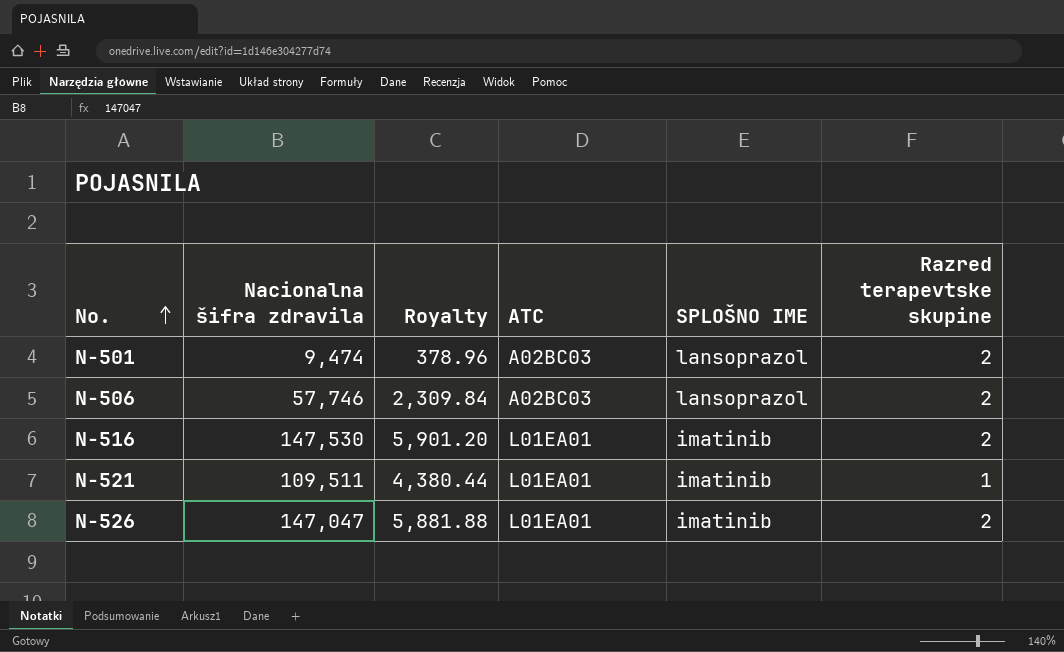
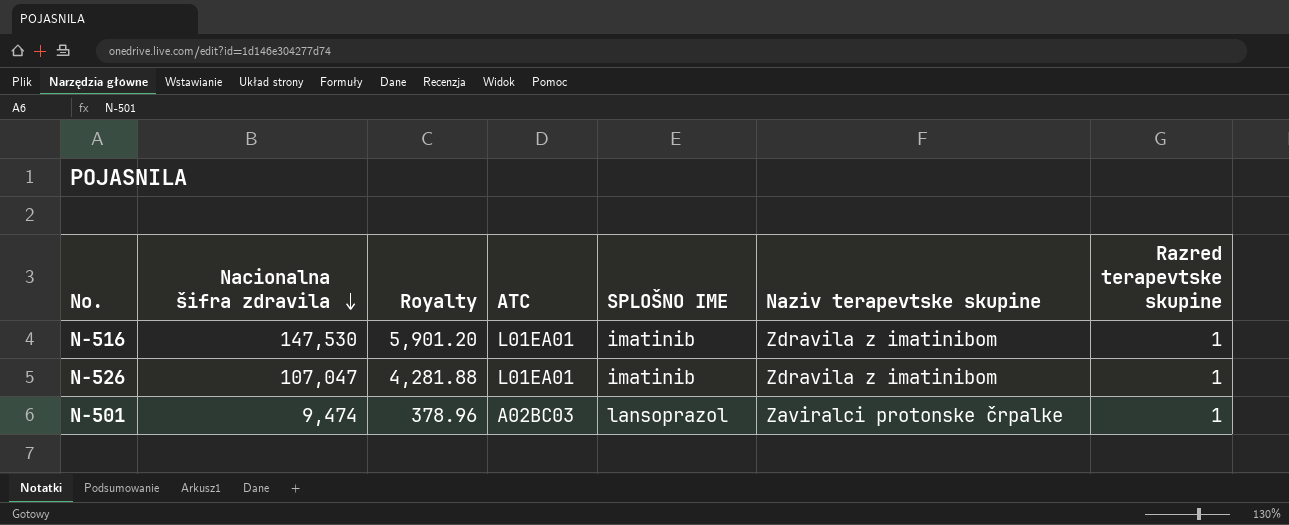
row order: No. ascending -> Nacionalna šifra zdravila descending
column Naziv terapevtske skupine | position: none -> 6
row N-506: 57,746 | 2,309.84 | A02BC03 | lansoprazol | 2 -> none
row N-521: 109,511 | 4,380.44 | L01EA01 | imatinib | 1 -> none
N-516 | Razred terapevtske skupine: 2 -> 1
N-526 | Nacionalna šifra zdravila: 147,047 -> 107,047
N-526 | Royalty: 5,881.88 -> 4,281.88
N-526 | Razred terapevtske skupine: 2 -> 1
N-501 | Razred terapevtske skupine: 2 -> 1

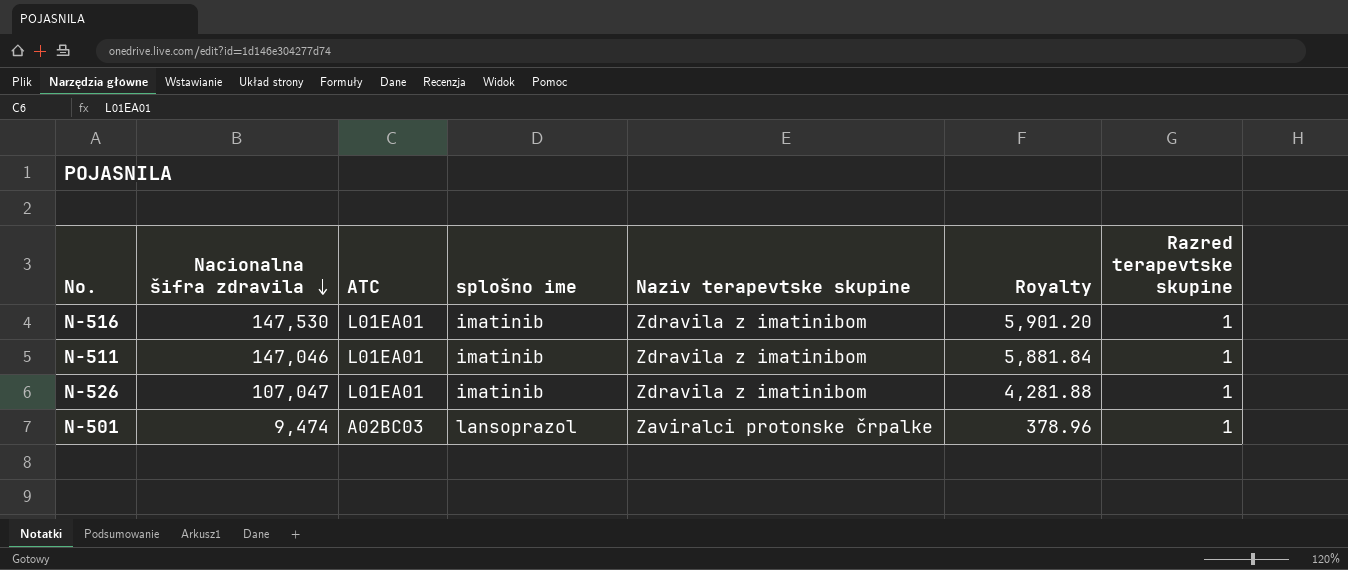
column name: SPLOŠNO IME -> splošno ime
column Royalty | position: 3 -> 6
row N-511: none -> 147,046 | L01EA01 | imatinib | Zdravila z imatinibom | 5,881.84 | 1

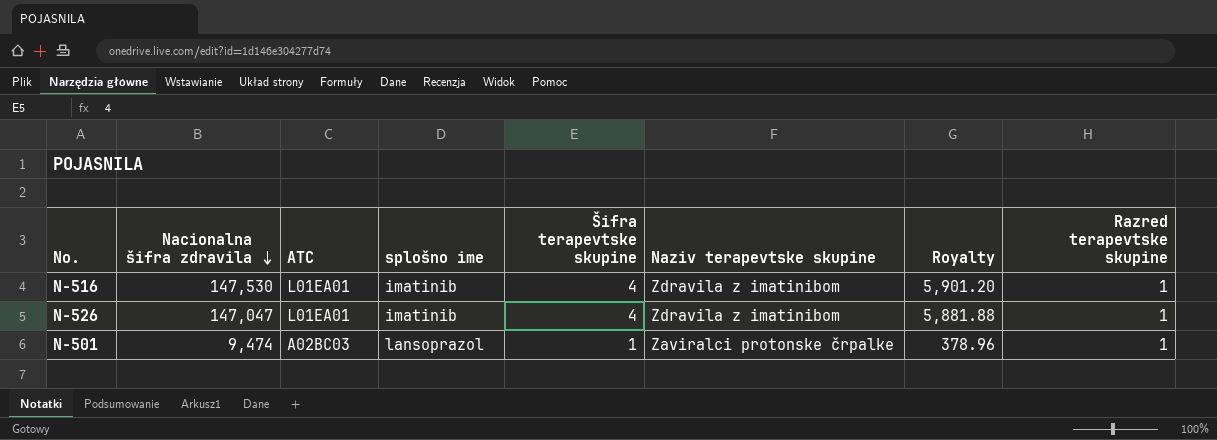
column Šifra terapevtske skupine | position: none -> 5
row N-511: 147,046 | L01EA01 | imatinib | Zdravila z imatinibom | 5,881.84 | 1 -> none
N-526 | Nacionalna šifra zdravila: 107,047 -> 147,047
N-526 | Royalty: 4,281.88 -> 5,881.88

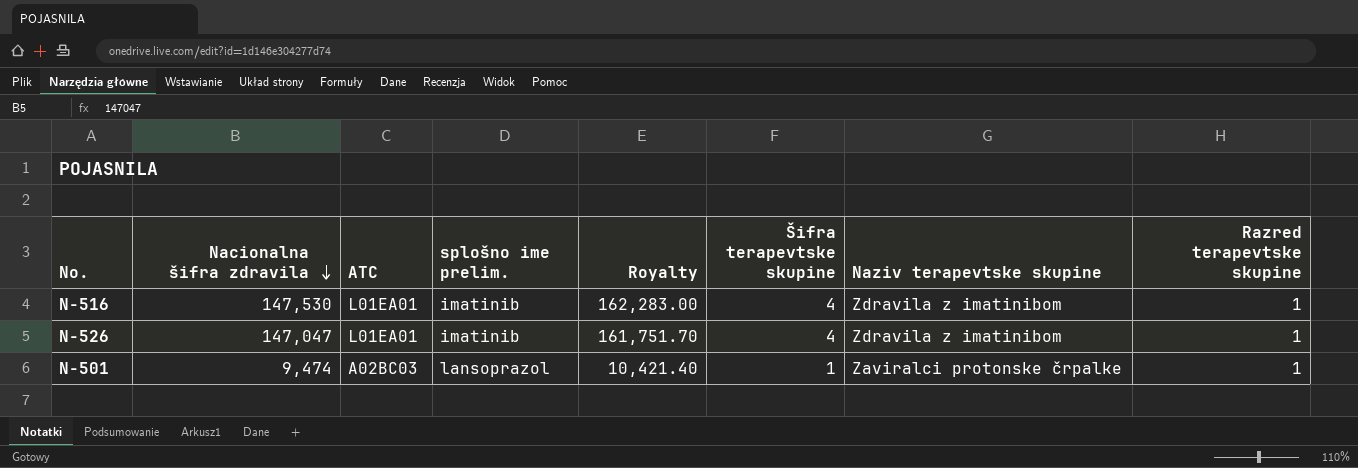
column name: splošno ime -> splošno ime prelim.
column Royalty | formula: [Nacionalna šifra zdravila] * 0.04 -> [Nacionalna šifra zdravila] * 1.1
column Royalty | position: 7 -> 5

